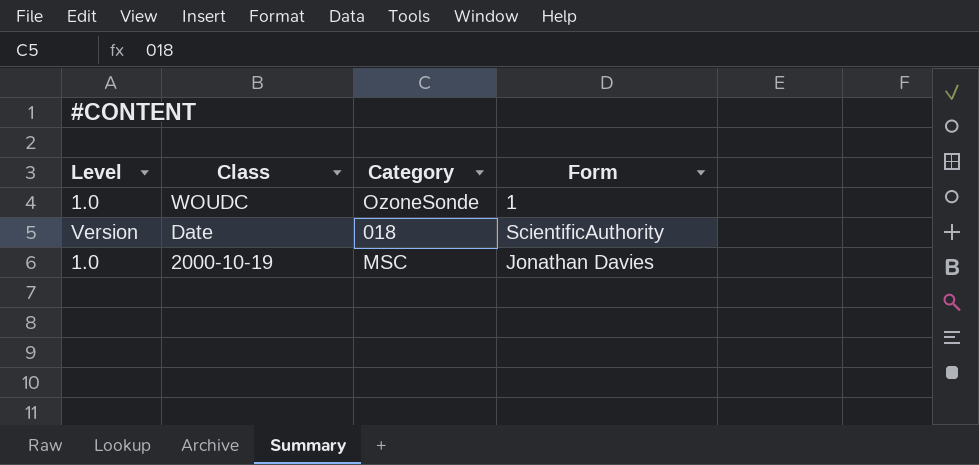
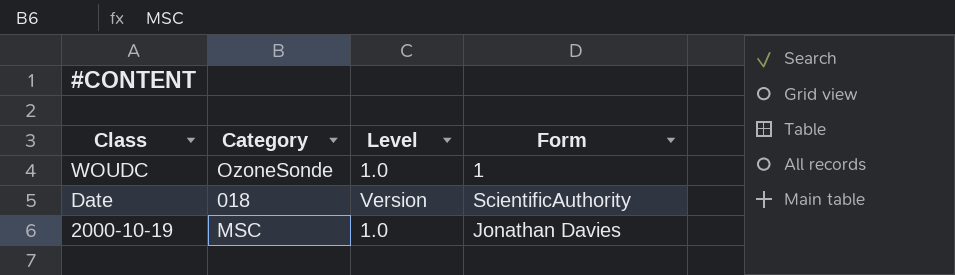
column Level | position: 1 -> 3

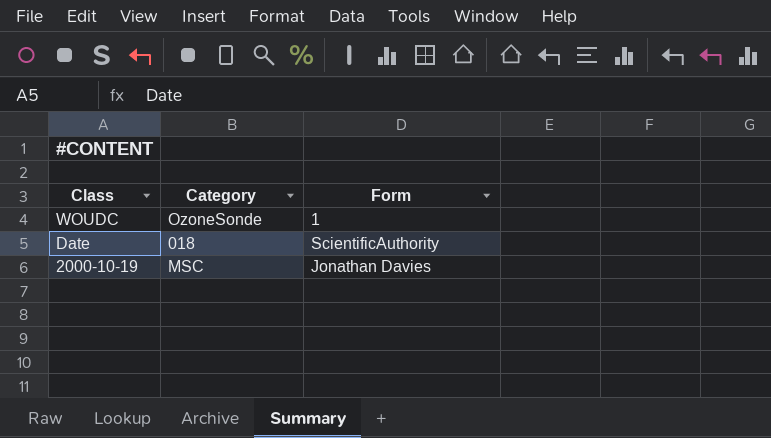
column Level | position: 3 -> none

